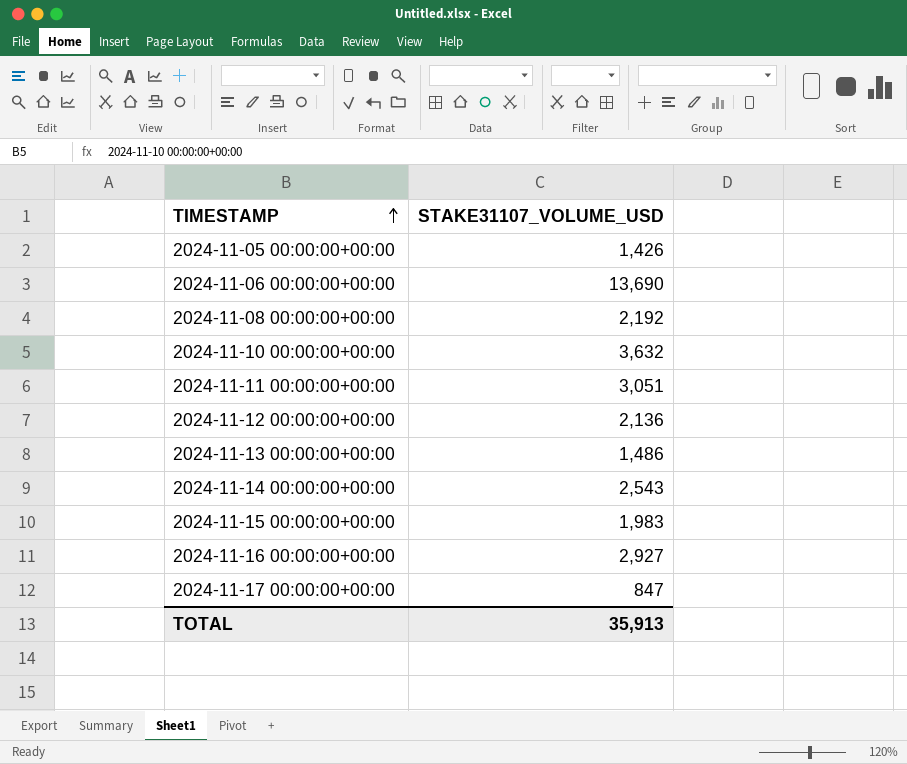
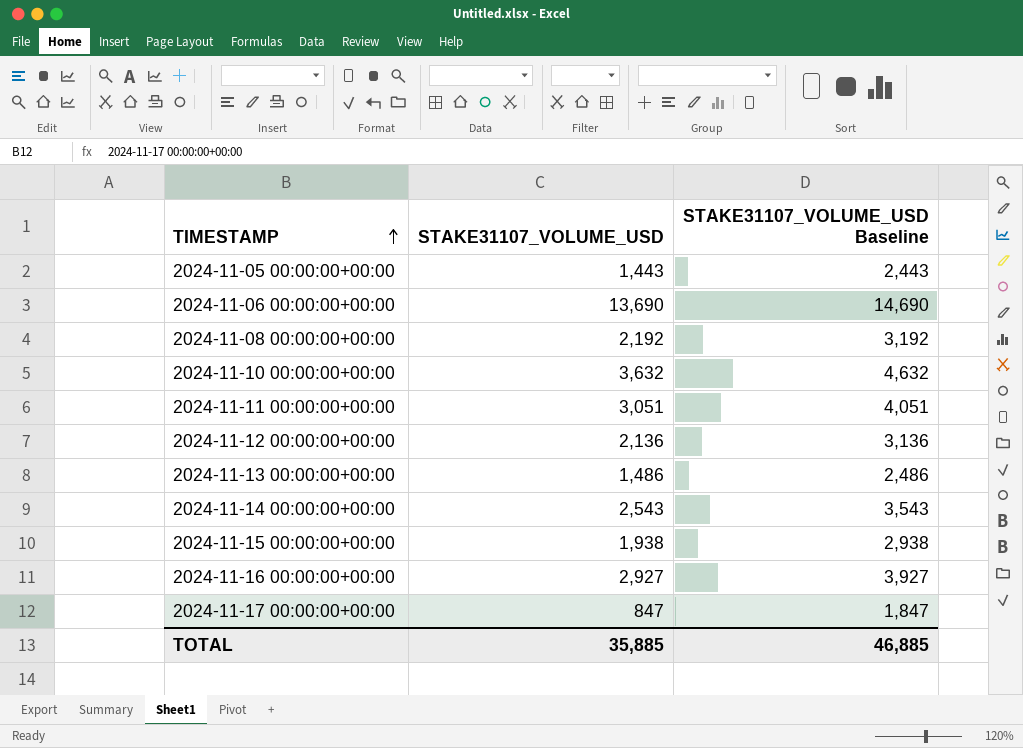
column STAKE31107_VOLUME_USD Baseline | formula: none -> [STAKE31107_VOLUME_USD] + 1000
2024-11-05 00:00:00+00:00 | STAKE31107_VOLUME_USD: 1,426 -> 1,443
2024-11-15 00:00:00+00:00 | STAKE31107_VOLUME_USD: 1,983 -> 1,938
TOTAL | STAKE31107_VOLUME_USD: 35,913 -> 35,885

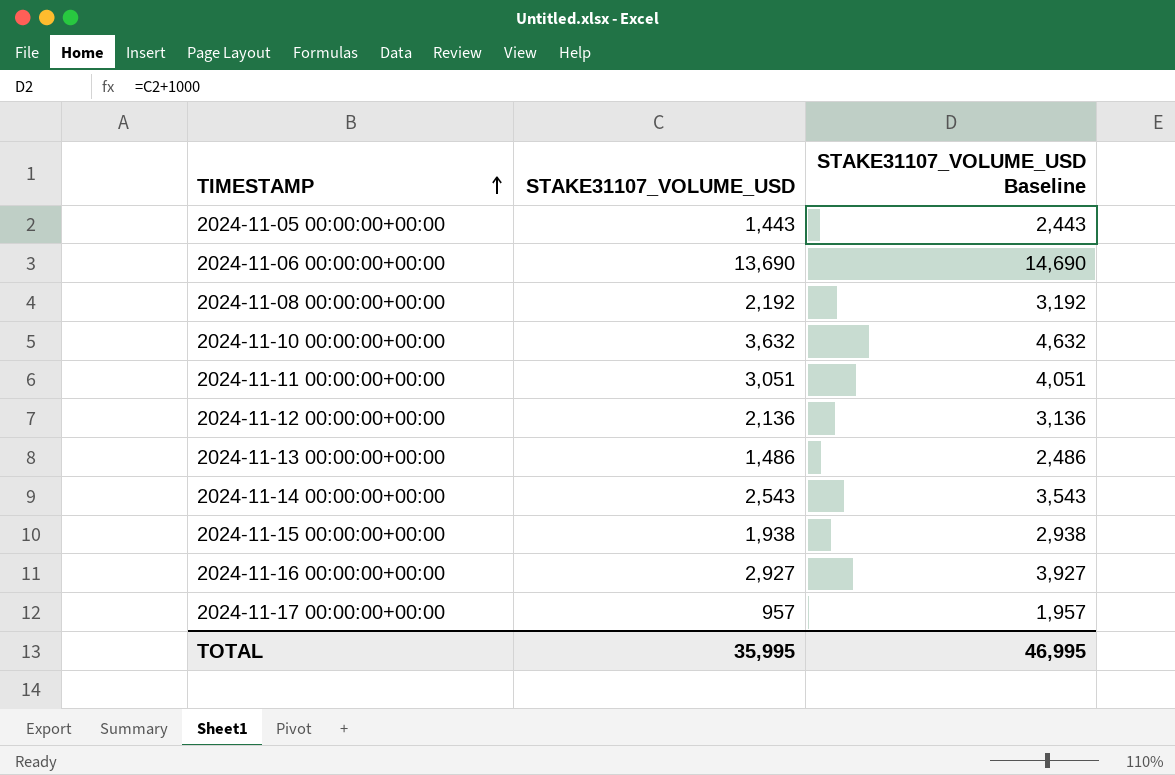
2024-11-17 00:00:00+00:00 | STAKE31107_VOLUME_USD: 847 -> 957
2024-11-17 00:00:00+00:00 | STAKE31107_VOLUME_USD Baseline: 1,847 -> 1,957
TOTAL | STAKE31107_VOLUME_USD: 35,885 -> 35,995
TOTAL | STAKE31107_VOLUME_USD Baseline: 46,885 -> 46,995

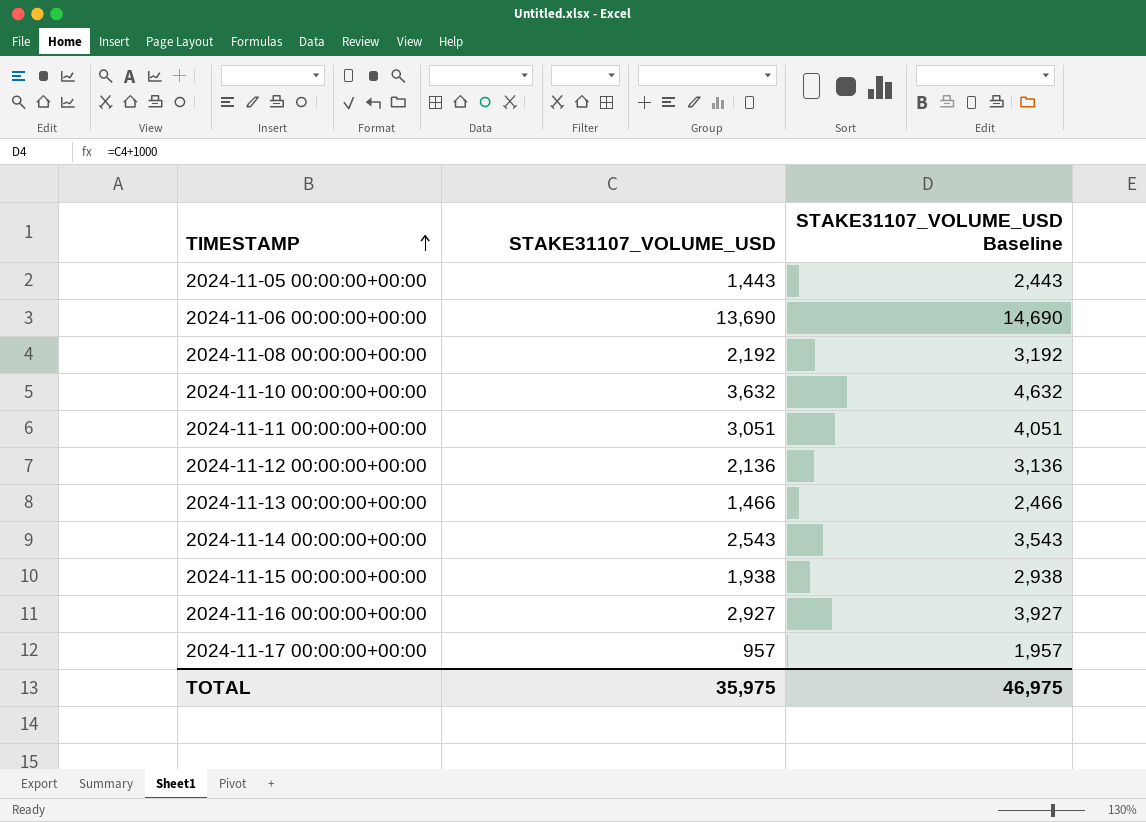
2024-11-13 00:00:00+00:00 | STAKE31107_VOLUME_USD: 1,486 -> 1,466
2024-11-13 00:00:00+00:00 | STAKE31107_VOLUME_USD Baseline: 2,486 -> 2,466
TOTAL | STAKE31107_VOLUME_USD: 35,995 -> 35,975
TOTAL | STAKE31107_VOLUME_USD Baseline: 46,995 -> 46,975

